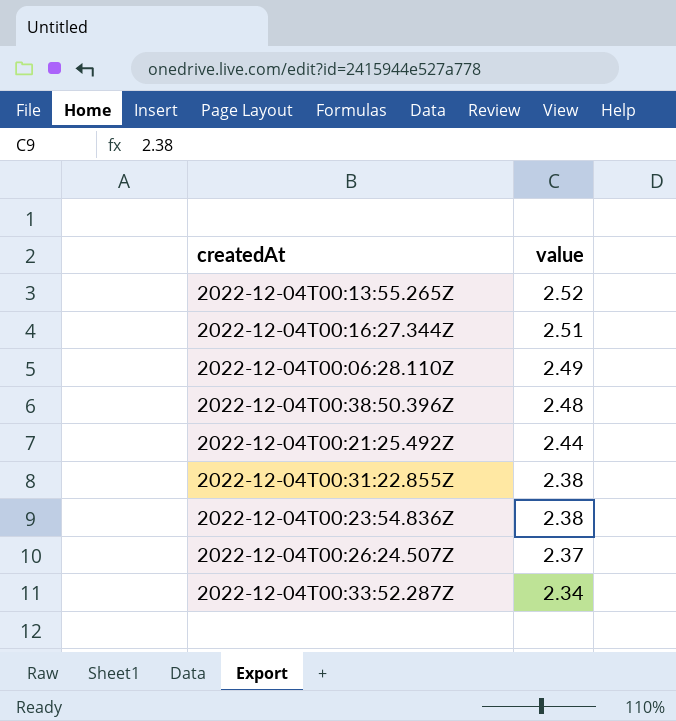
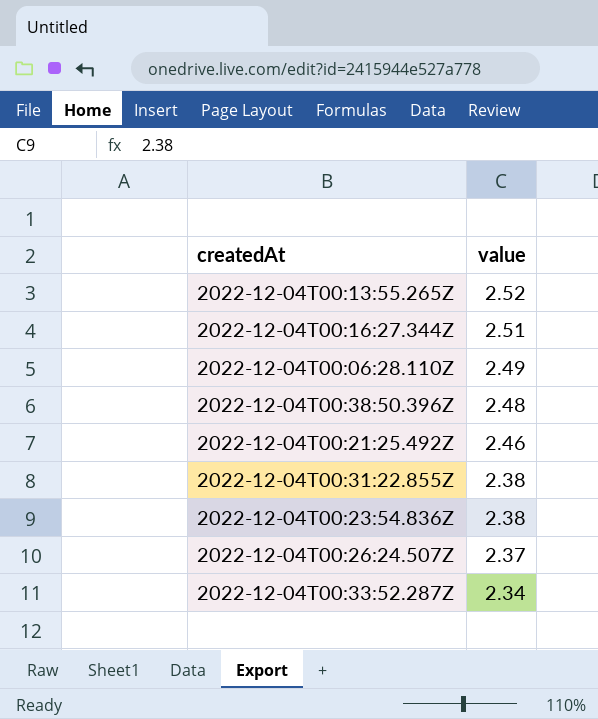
2022-12-04T00:21:25.492Z | value: 2.44 -> 2.46

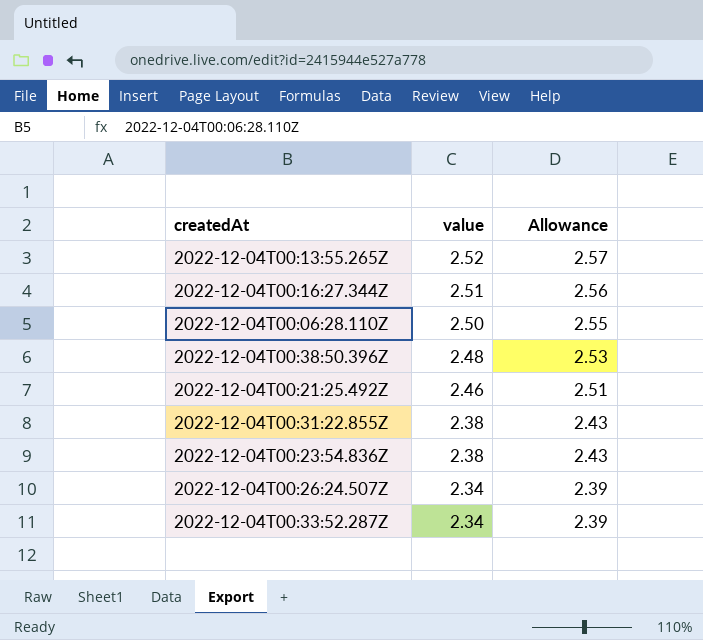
column Allowance | formula: none -> [value] * 1.02
2022-12-04T00:06:28.110Z | value: 2.49 -> 2.50
2022-12-04T00:26:24.507Z | value: 2.37 -> 2.34

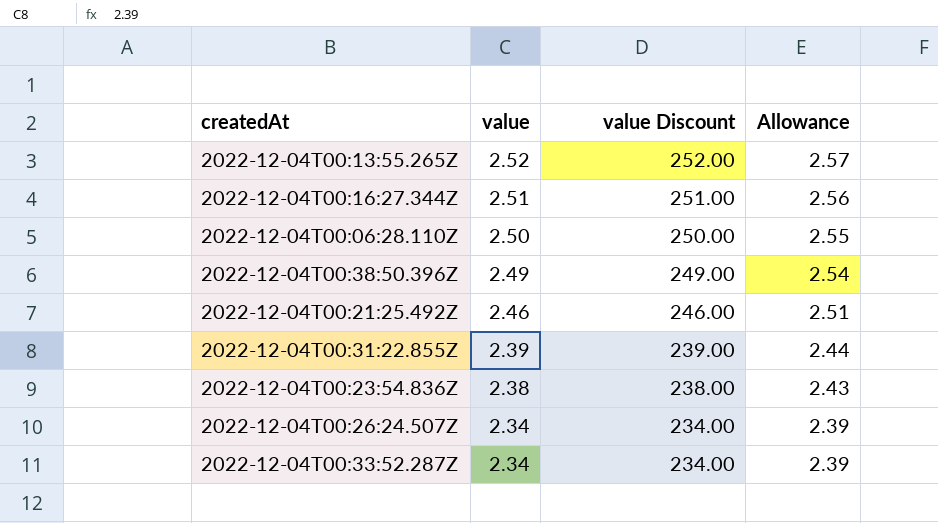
column value Discount | formula: none -> [value] * 100
2022-12-04T00:38:50.396Z | value: 2.48 -> 2.49
2022-12-04T00:38:50.396Z | Allowance: 2.53 -> 2.54
2022-12-04T00:31:22.855Z | value: 2.38 -> 2.39
2022-12-04T00:31:22.855Z | Allowance: 2.43 -> 2.44

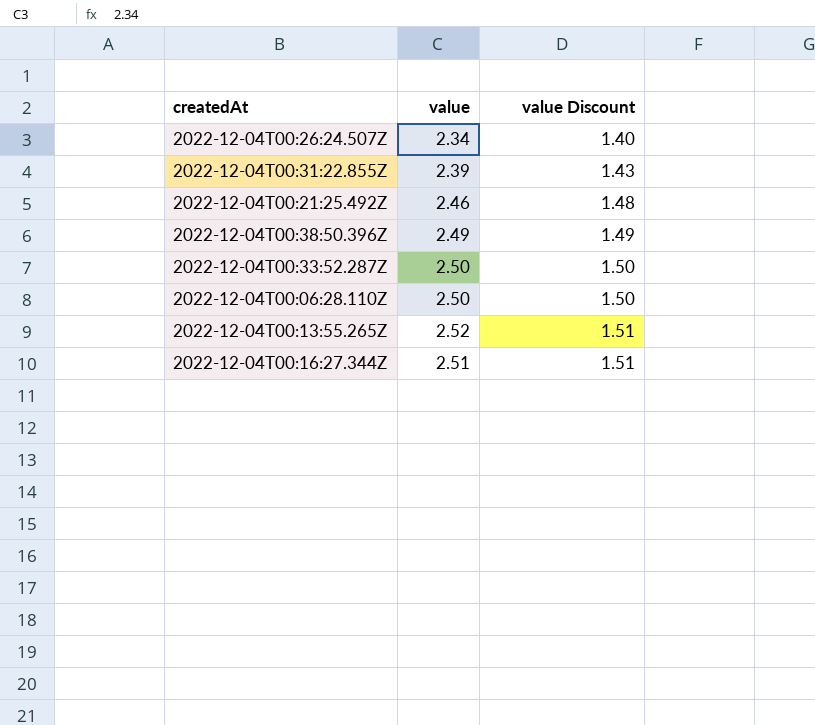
row order: value descending -> value Discount ascending
column Allowance | formula: [value] * 1.02 -> none
column value Discount | formula: [value] * 100 -> [value] * 0.6
row 2022-12-04T00:23:54.836Z: 2.38 | 238.00 | 2.43 -> none
2022-12-04T00:33:52.287Z | value: 2.34 -> 2.50

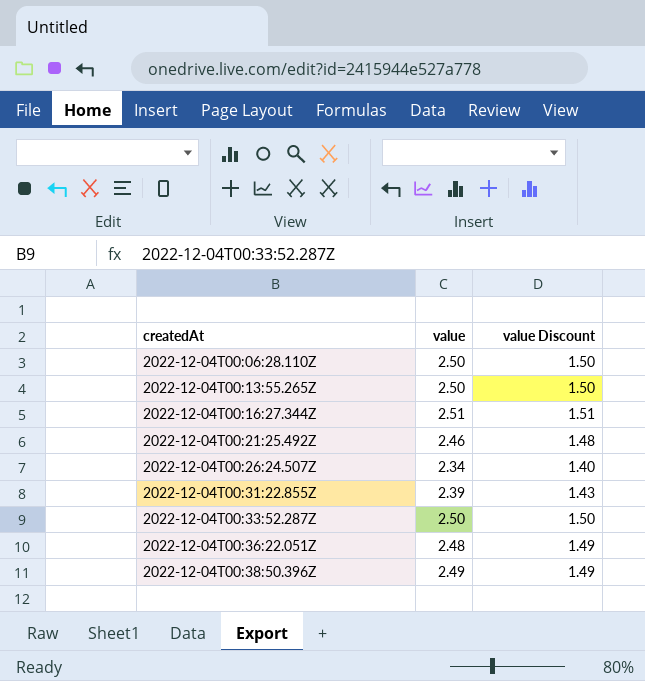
row order: value Discount ascending -> createdAt ascending
2022-12-04T00:13:55.265Z | value: 2.52 -> 2.50
2022-12-04T00:13:55.265Z | value Discount: 1.51 -> 1.50
row 2022-12-04T00:36:22.051Z: none -> 2.48 | 1.49

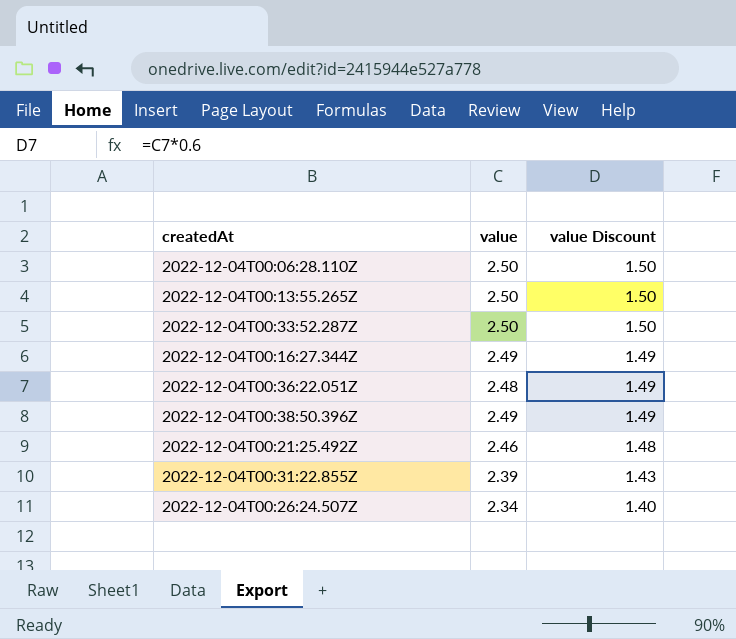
row order: createdAt ascending -> value Discount descending
2022-12-04T00:16:27.344Z | value: 2.51 -> 2.49
2022-12-04T00:16:27.344Z | value Discount: 1.51 -> 1.49

